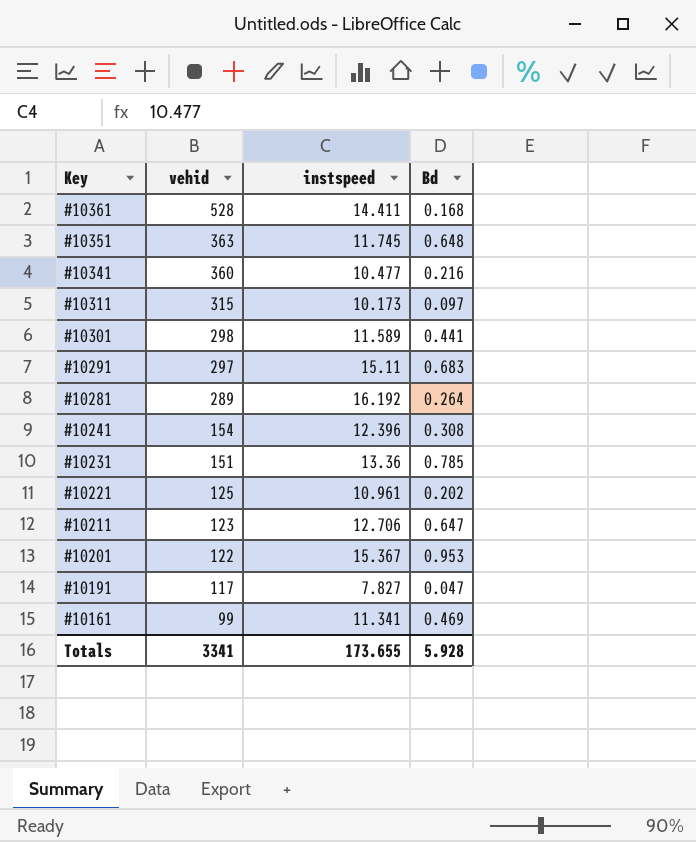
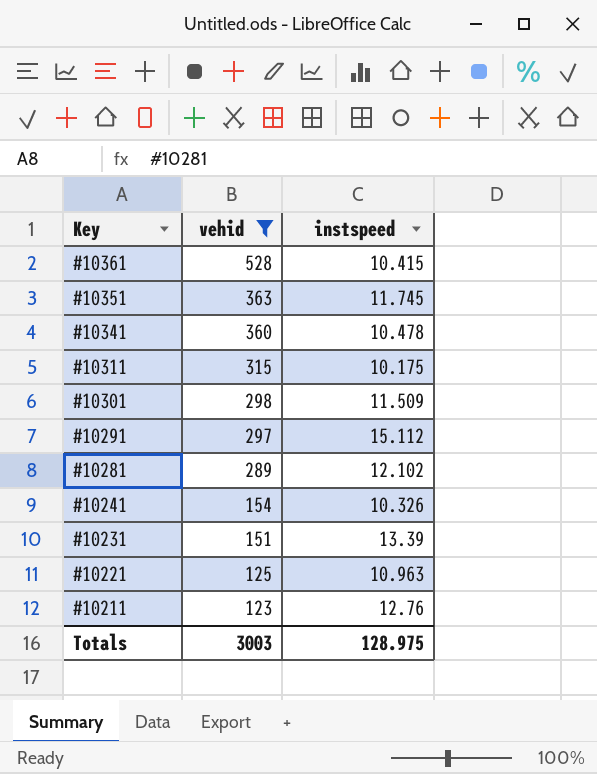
filter: none -> vehid >= 123
column Bd | position: 4 -> none
#10361 | instspeed: 14.411 -> 10.415
#10341 | instspeed: 10.477 -> 10.478
#10311 | instspeed: 10.173 -> 10.175
#10301 | instspeed: 11.589 -> 11.509
#10291 | instspeed: 15.11 -> 15.112
#10281 | instspeed: 16.192 -> 12.102
#10241 | instspeed: 12.396 -> 10.326
#10231 | instspeed: 13.36 -> 13.39
#10221 | instspeed: 10.961 -> 10.963
#10211 | instspeed: 12.706 -> 12.76
Totals | vehid: 3341 -> 3003
Totals | instspeed: 173.655 -> 128.975

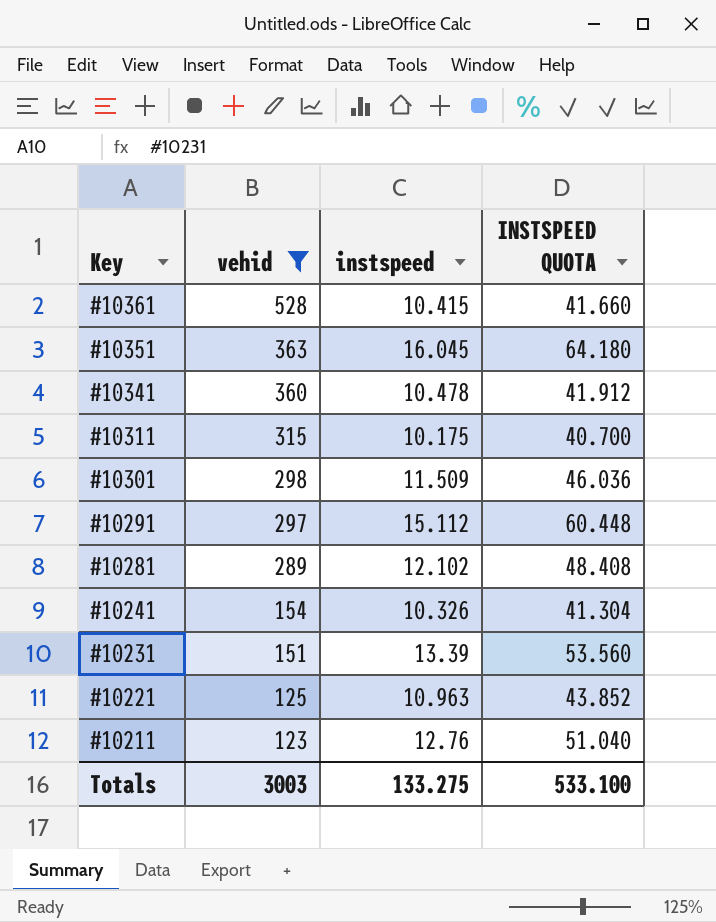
column INSTSPEED QUOTA | formula: none -> [instspeed] * 4
#10351 | instspeed: 11.745 -> 16.045
Totals | instspeed: 128.975 -> 133.275

